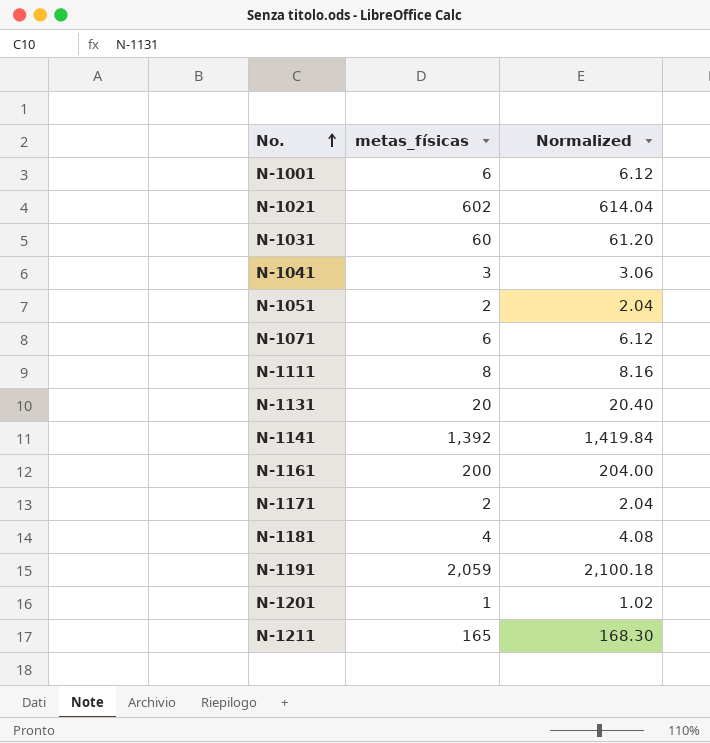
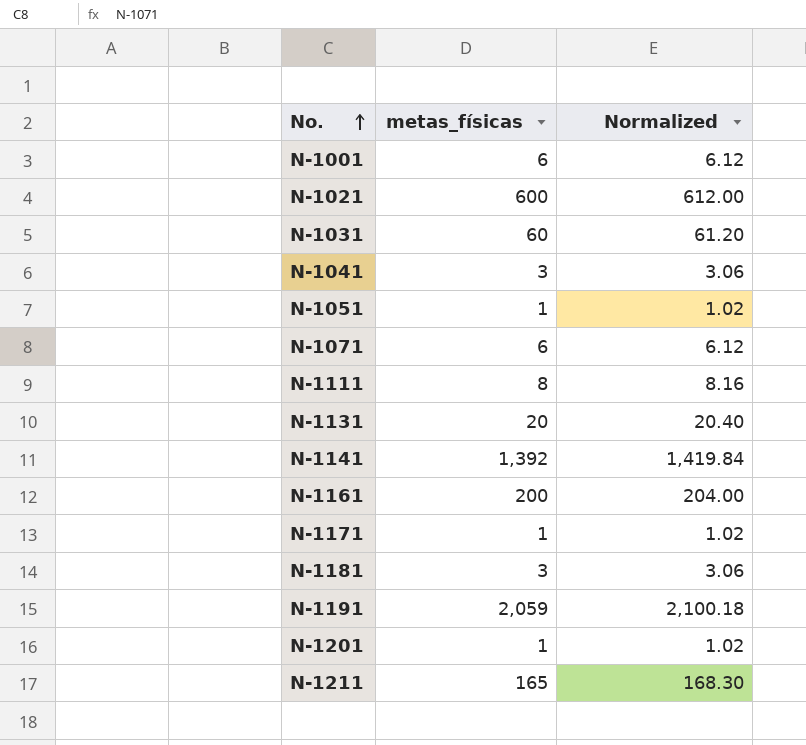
N-1021 | metas_físicas: 602 -> 600
N-1021 | Normalized: 614.04 -> 612.00
N-1051 | metas_físicas: 2 -> 1
N-1051 | Normalized: 2.04 -> 1.02
N-1171 | metas_físicas: 2 -> 1
N-1171 | Normalized: 2.04 -> 1.02
N-1181 | metas_físicas: 4 -> 3
N-1181 | Normalized: 4.08 -> 3.06

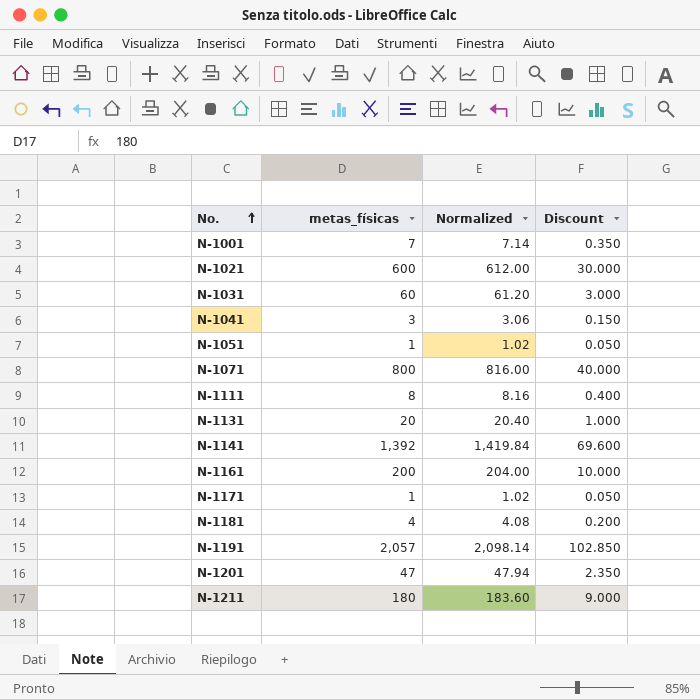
column Discount | formula: none -> [metas_físicas] * 0.05
N-1001 | metas_físicas: 6 -> 7
N-1001 | Normalized: 6.12 -> 7.14
N-1071 | metas_físicas: 6 -> 800
N-1071 | Normalized: 6.12 -> 816.00
N-1181 | metas_físicas: 3 -> 4
N-1181 | Normalized: 3.06 -> 4.08
N-1191 | metas_físicas: 2,059 -> 2,057
N-1191 | Normalized: 2,100.18 -> 2,098.14
N-1201 | metas_físicas: 1 -> 47
N-1201 | Normalized: 1.02 -> 47.94
N-1211 | metas_físicas: 165 -> 180
N-1211 | Normalized: 168.30 -> 183.60

